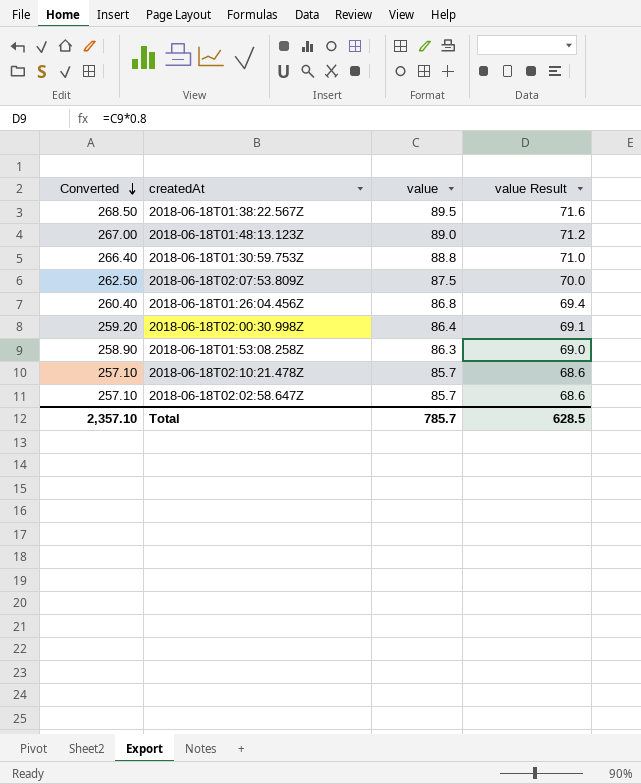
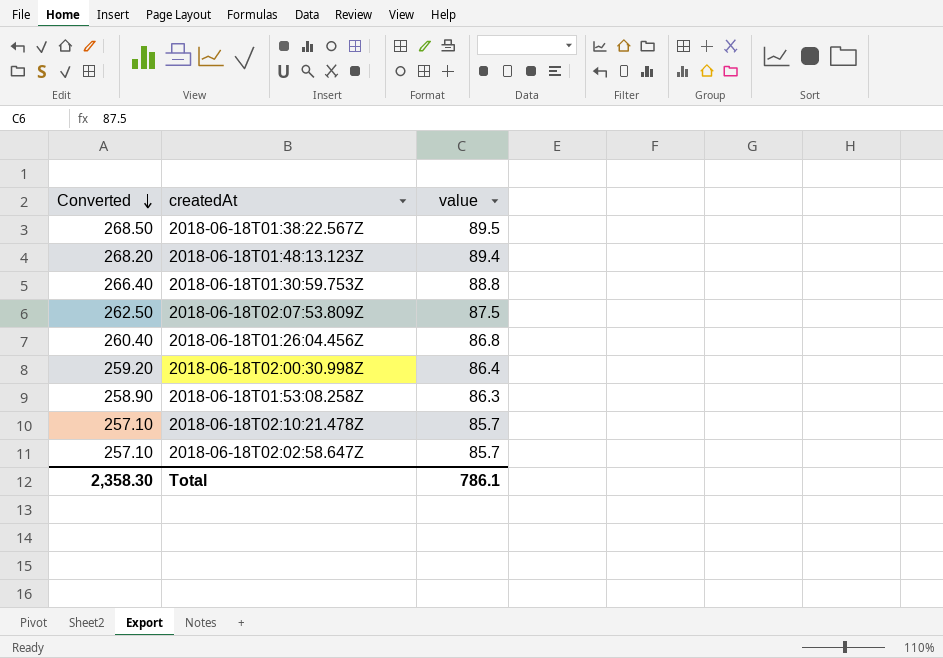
column value Result | formula: [value] * 0.8 -> none
2018-06-18T01:48:13.123Z | Converted: 267.00 -> 268.20
2018-06-18T01:48:13.123Z | value: 89.0 -> 89.4
Total | Converted: 2,357.10 -> 2,358.30
Total | value: 785.7 -> 786.1

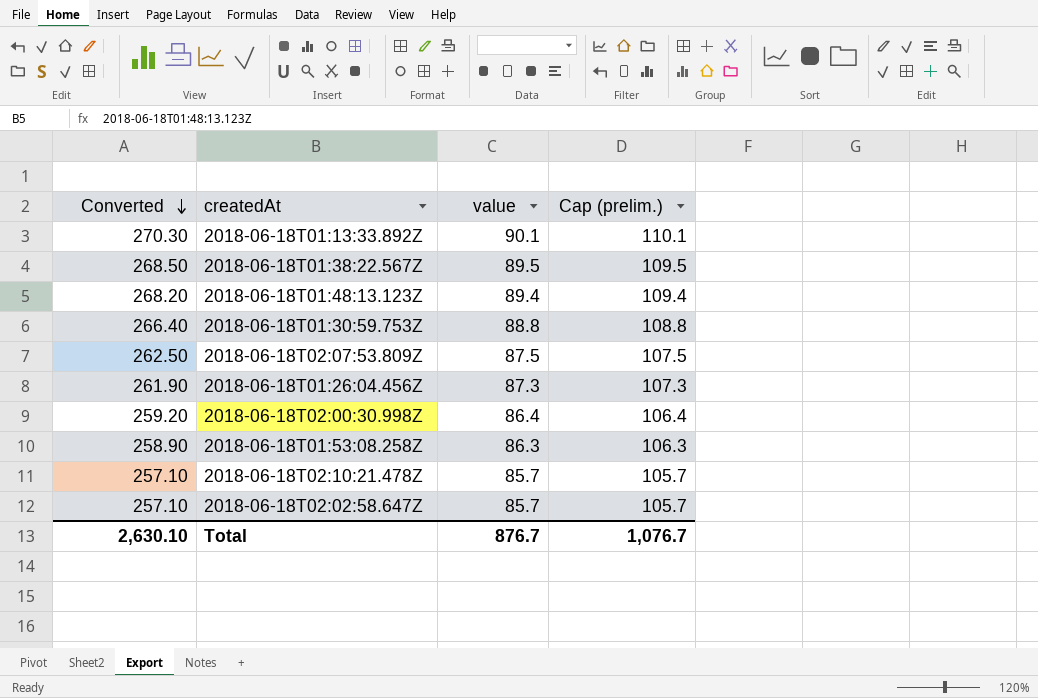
column Cap (prelim.) | formula: none -> [value] + 20
row 2018-06-18T01:13:33.892Z: none -> 270.30 | 90.1 | 110.1
2018-06-18T01:26:04.456Z | Converted: 260.40 -> 261.90
2018-06-18T01:26:04.456Z | value: 86.8 -> 87.3
Total | Converted: 2,358.30 -> 2,630.10
Total | value: 786.1 -> 876.7

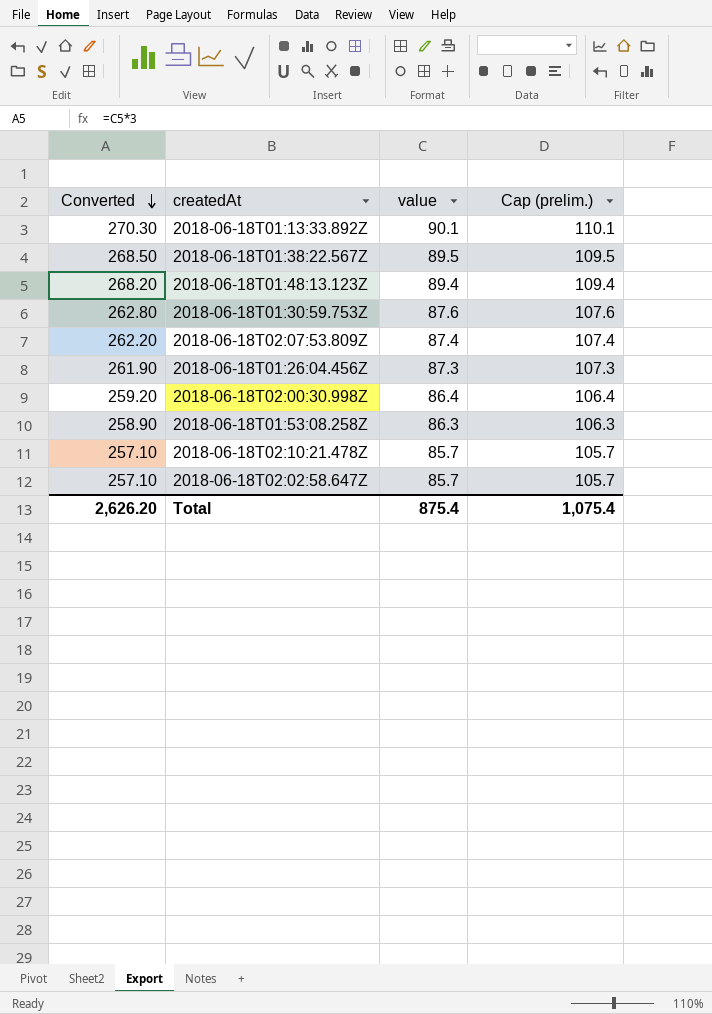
2018-06-18T01:30:59.753Z | Converted: 266.40 -> 262.80
2018-06-18T01:30:59.753Z | value: 88.8 -> 87.6
2018-06-18T01:30:59.753Z | Cap (prelim.): 108.8 -> 107.6
2018-06-18T02:07:53.809Z | Converted: 262.50 -> 262.20
2018-06-18T02:07:53.809Z | value: 87.5 -> 87.4
2018-06-18T02:07:53.809Z | Cap (prelim.): 107.5 -> 107.4
Total | Converted: 2,630.10 -> 2,626.20
Total | value: 876.7 -> 875.4
Total | Cap (prelim.): 1,076.7 -> 1,075.4

